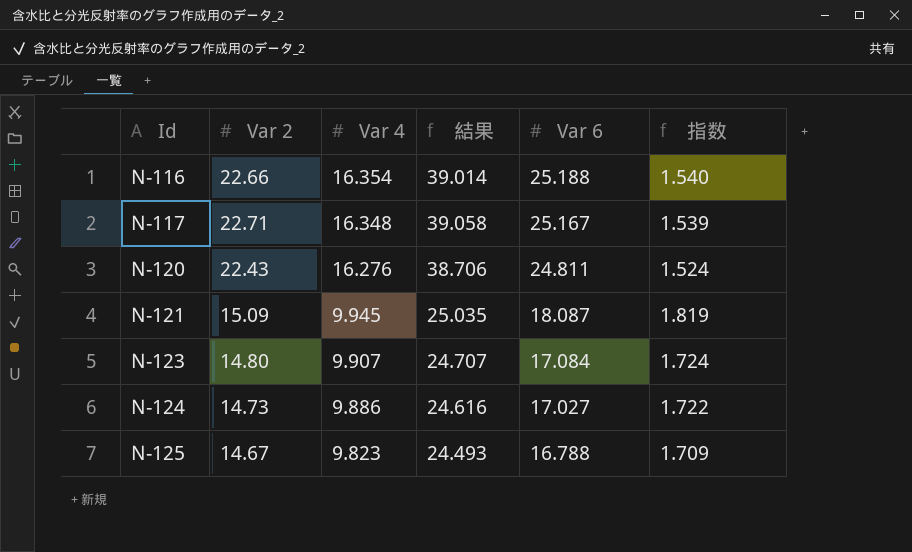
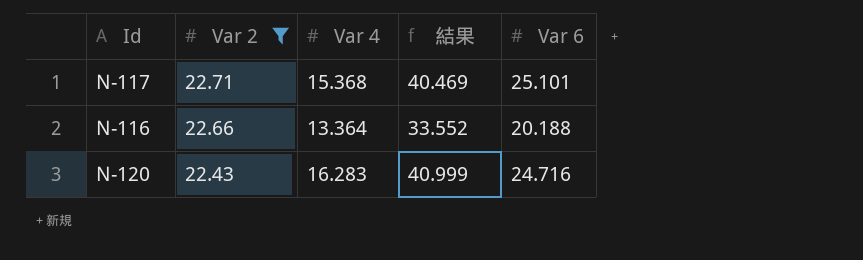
filter: none -> Var 2 >= 22.43
row order: Id ascending -> Var 2 descending
column 指数 | formula: [Var 6] / [Var 4] -> none
column 結果 | formula: [Var 2] + [Var 4] -> [Var 4] + [Var 6]
N-117 | Var 4: 16.348 -> 15.368
N-117 | Var 6: 25.167 -> 25.101
N-116 | Var 4: 16.354 -> 13.364
N-116 | Var 6: 25.188 -> 20.188
N-120 | Var 4: 16.276 -> 16.283
N-120 | Var 6: 24.811 -> 24.716

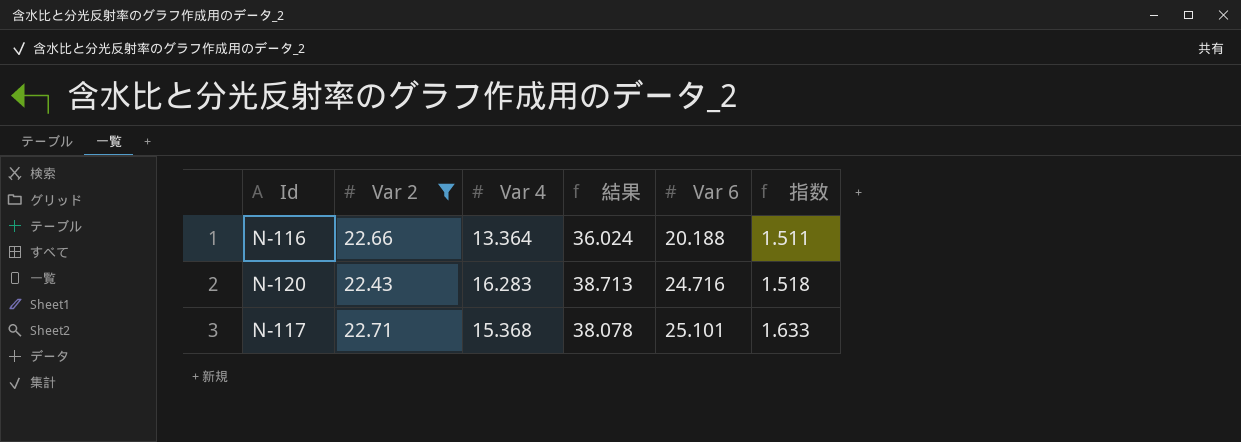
row order: Var 2 descending -> Var 6 ascending
column 結果 | formula: [Var 4] + [Var 6] -> [Var 2] + [Var 4]
column 指数 | formula: none -> [Var 6] / [Var 4]

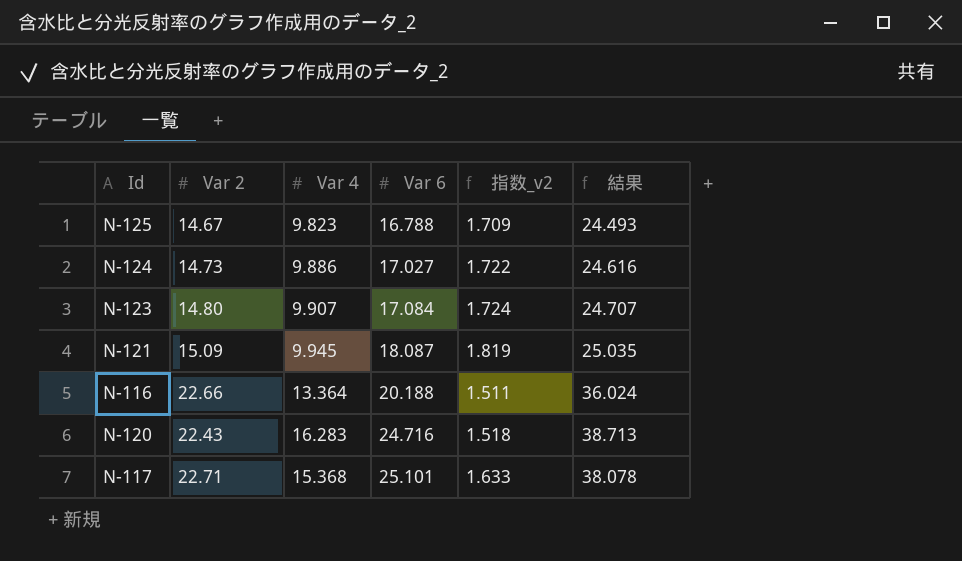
filter: Var 2 >= 22.43 -> none
column name: 指数 -> 指数_v2
column 結果 | position: 4 -> 6

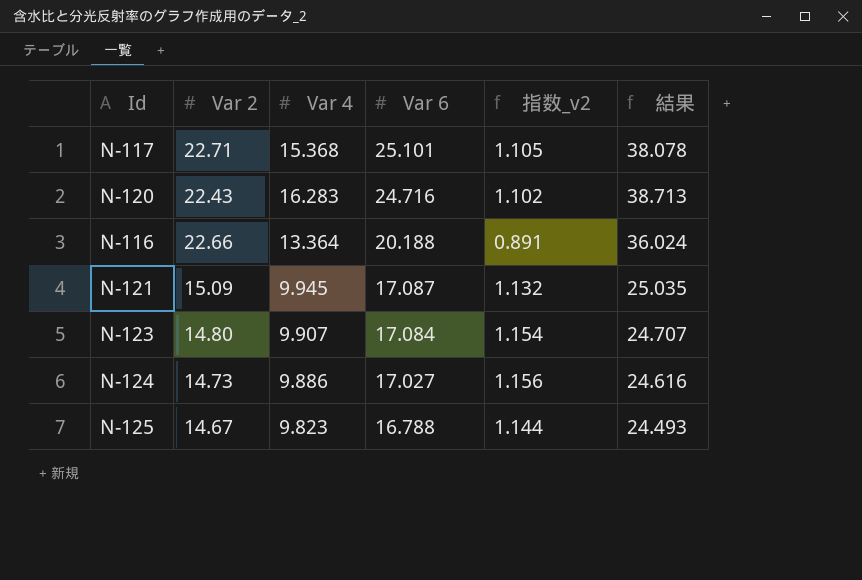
row order: Var 6 ascending -> Var 6 descending
column 指数_v2 | formula: [Var 6] / [Var 4] -> [Var 6] / [Var 2]
N-121 | Var 6: 18.087 -> 17.087

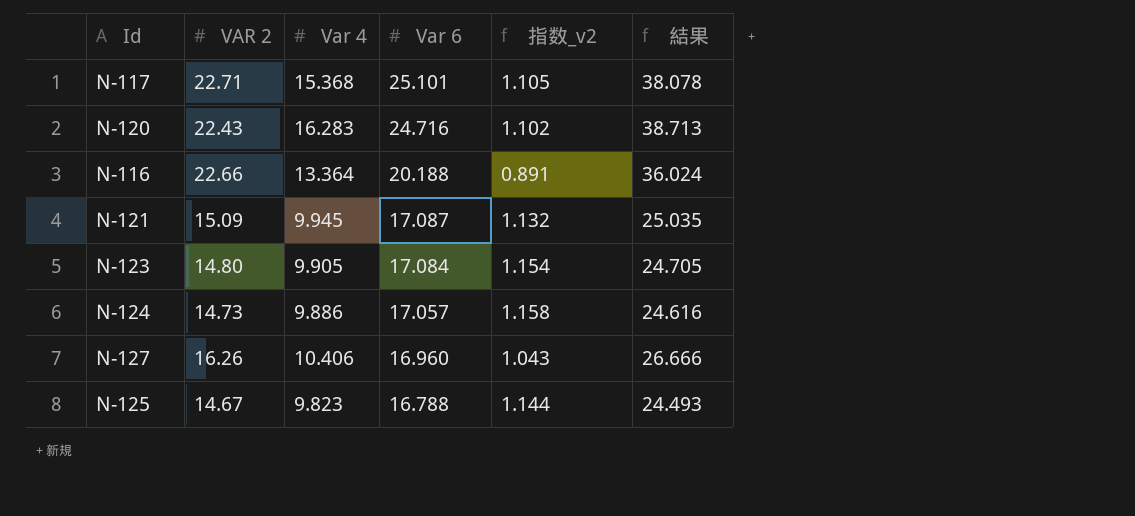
column name: Var 2 -> VAR 2
N-123 | Var 4: 9.907 -> 9.905
N-123 | 結果: 24.707 -> 24.705
N-124 | Var 6: 17.027 -> 17.057
N-124 | 指数_v2: 1.156 -> 1.158
row N-127: none -> 16.26 | 10.406 | 16.960 | 1.043 | 26.666

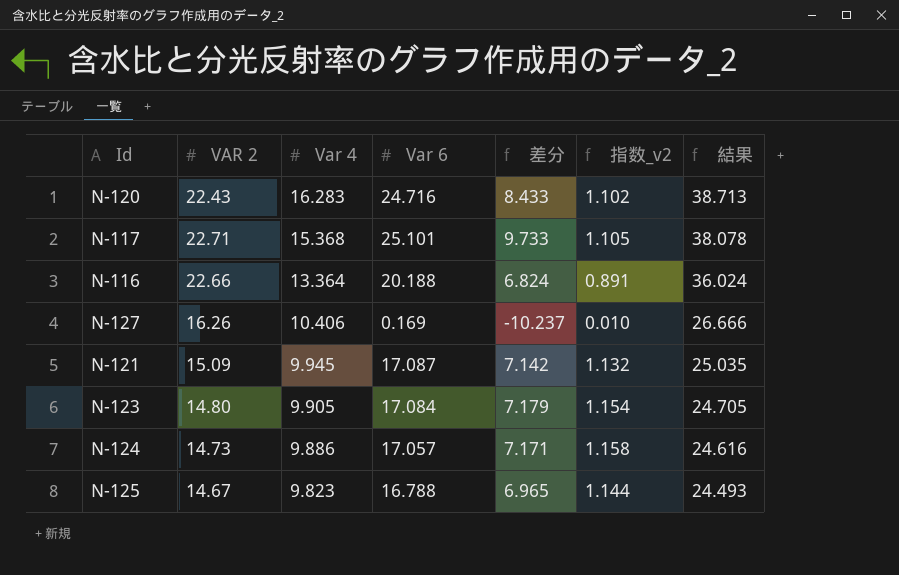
row order: Var 6 descending -> Var 4 descending
column 差分 | formula: none -> [Var 6] - [Var 4]
N-127 | Var 6: 16.960 -> 0.169
N-127 | 指数_v2: 1.043 -> 0.010

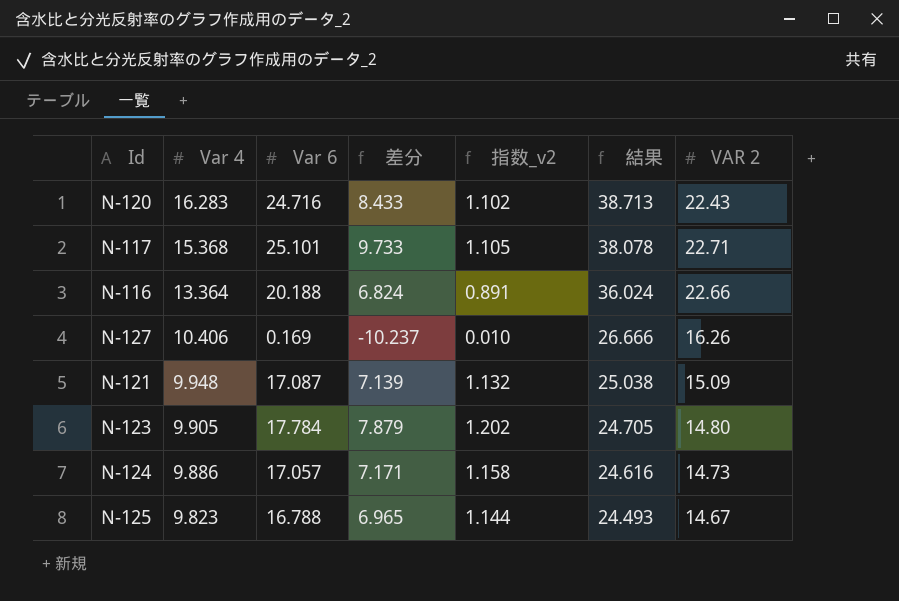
column VAR 2 | position: 2 -> 7
N-121 | Var 4: 9.945 -> 9.948
N-121 | 差分: 7.142 -> 7.139
N-121 | 結果: 25.035 -> 25.038
N-123 | Var 6: 17.084 -> 17.784
N-123 | 差分: 7.179 -> 7.879
N-123 | 指数_v2: 1.154 -> 1.202

